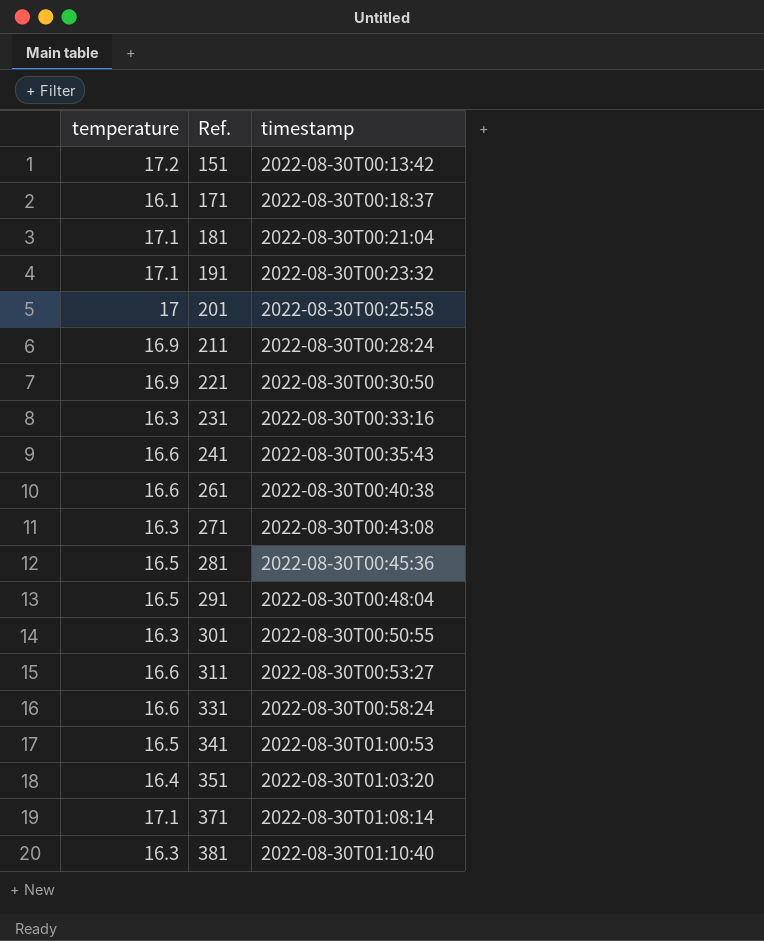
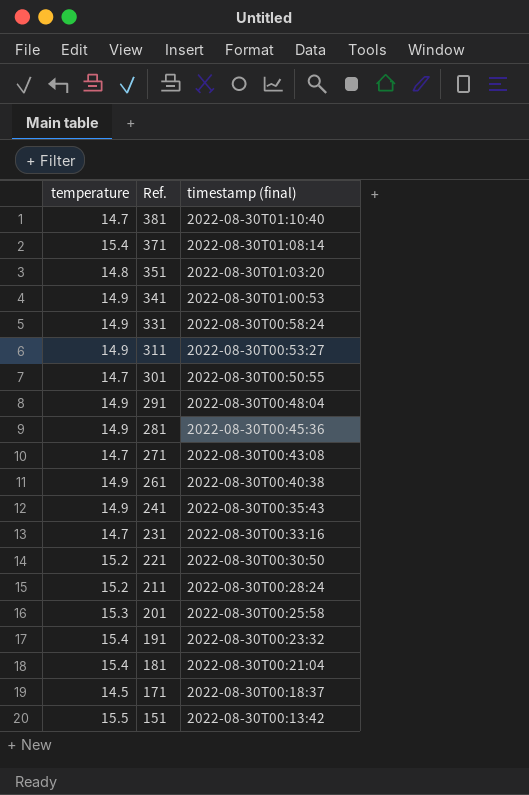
row order: Ref. ascending -> Ref. descending
column name: timestamp -> timestamp (final)
381 | temperature: 16.3 -> 14.7
371 | temperature: 17.1 -> 15.4
351 | temperature: 16.4 -> 14.8
341 | temperature: 16.5 -> 14.9
331 | temperature: 16.6 -> 14.9
311 | temperature: 16.6 -> 14.9
301 | temperature: 16.3 -> 14.7
291 | temperature: 16.5 -> 14.9
281 | temperature: 16.5 -> 14.9
271 | temperature: 16.3 -> 14.7
261 | temperature: 16.6 -> 14.9
241 | temperature: 16.6 -> 14.9
231 | temperature: 16.3 -> 14.7
221 | temperature: 16.9 -> 15.2
211 | temperature: 16.9 -> 15.2
201 | temperature: 17 -> 15.3
191 | temperature: 17.1 -> 15.4
181 | temperature: 17.1 -> 15.4
171 | temperature: 16.1 -> 14.5
151 | temperature: 17.2 -> 15.5

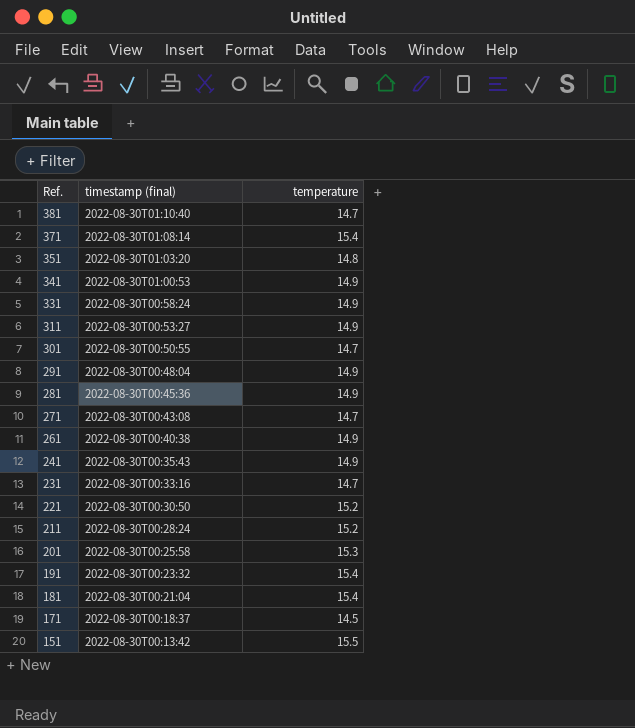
column temperature | position: 1 -> 3

